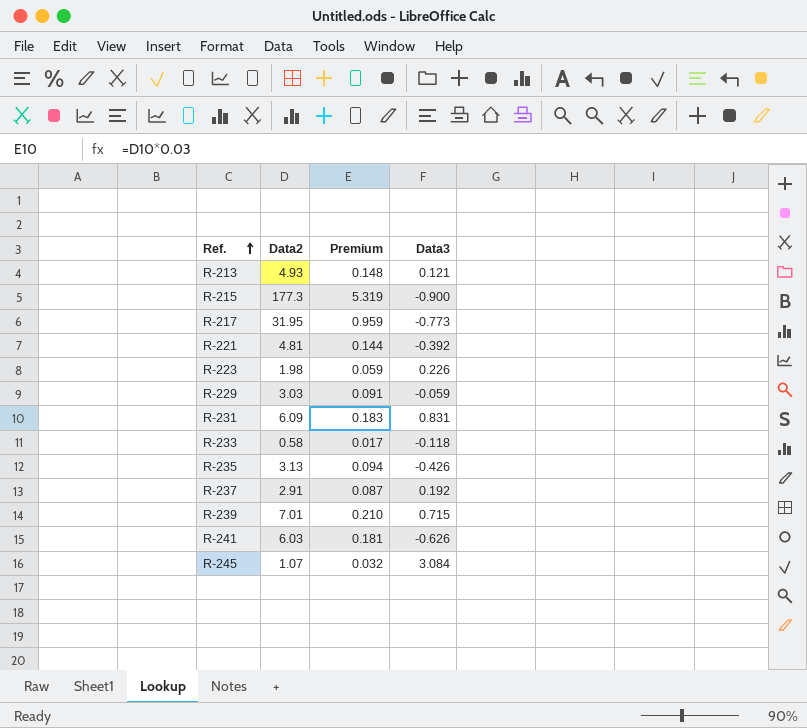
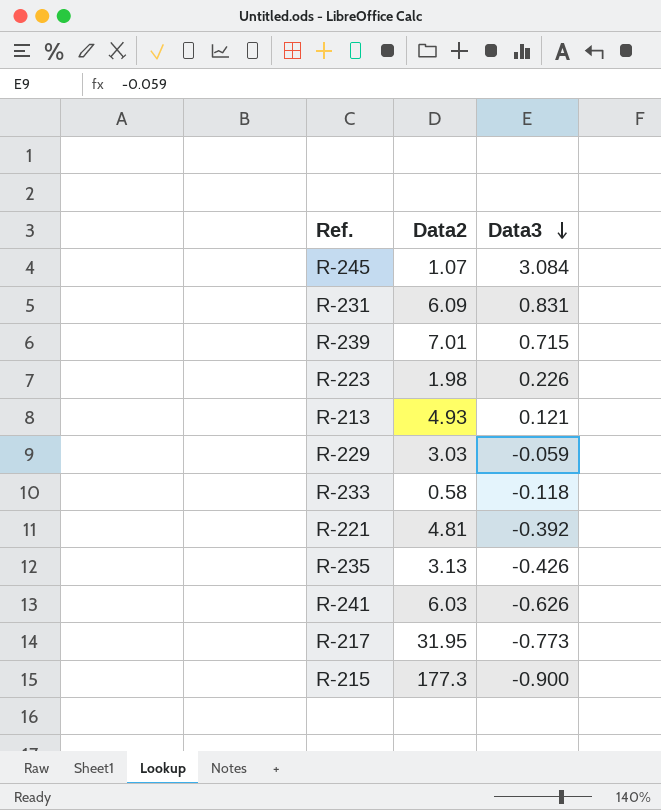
row order: Ref. ascending -> Data3 descending
column Premium | formula: [Data2] * 0.03 -> none
row R-237: 2.91 | 0.087 | 0.192 -> none

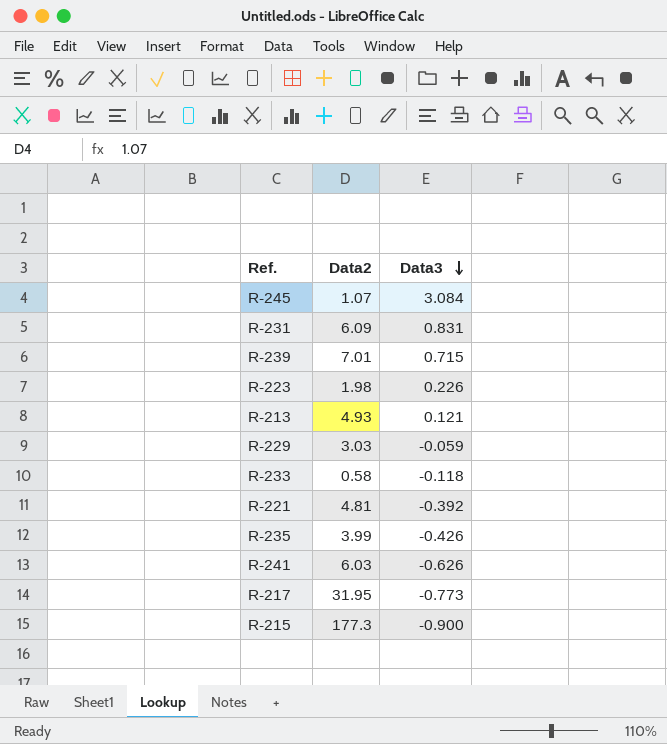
R-235 | Data2: 3.13 -> 3.99

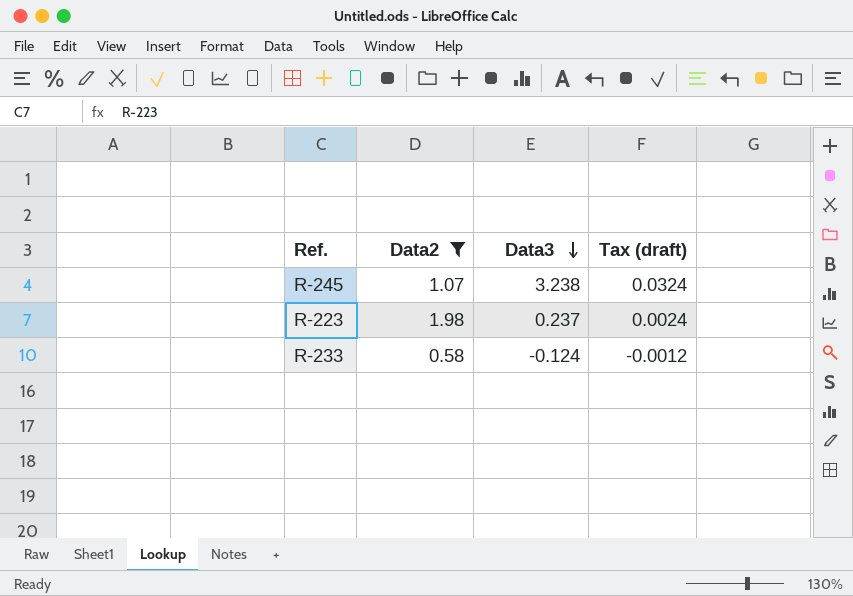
filter: none -> Data2 <= 1.98
column Tax (draft) | formula: none -> [Data3] * 0.01
R-245 | Data3: 3.084 -> 3.238
R-223 | Data3: 0.226 -> 0.237
R-233 | Data3: -0.118 -> -0.124

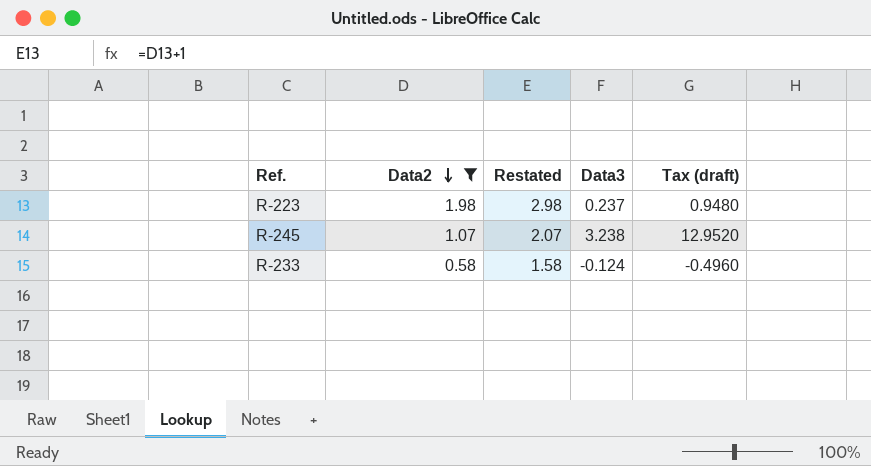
row order: Data3 descending -> Data2 descending
column Restated | formula: none -> [Data2] + 1
column Tax (draft) | formula: [Data3] * 0.01 -> [Data3] * 4

